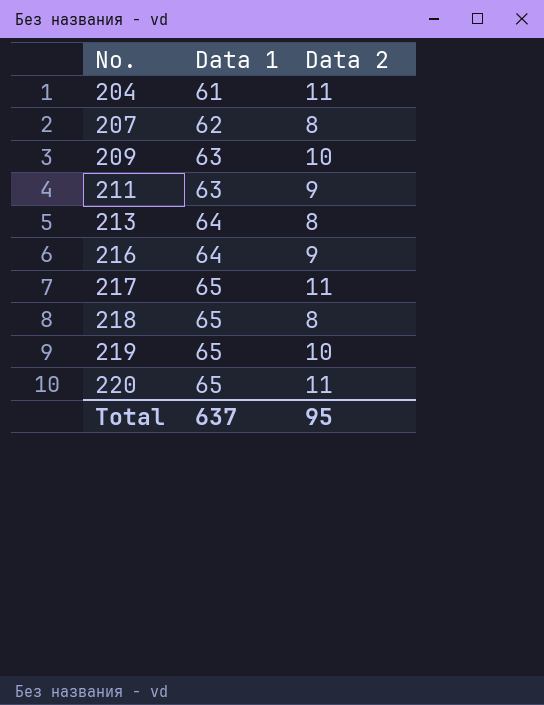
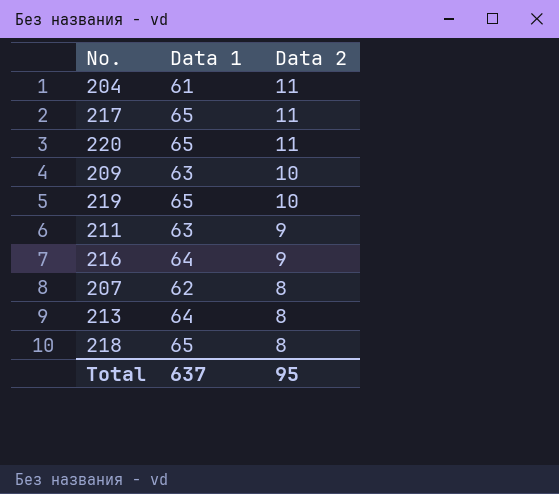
row order: No. ascending -> Data 2 descending

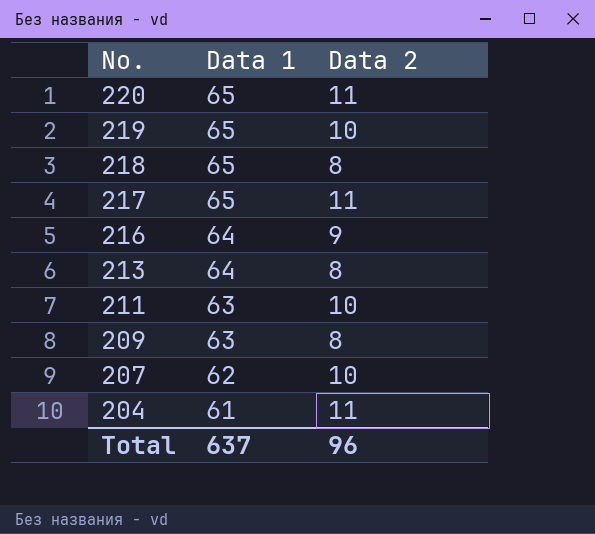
row order: Data 2 descending -> No. descending
211 | Data 2: 9 -> 10
209 | Data 2: 10 -> 8
207 | Data 2: 8 -> 10
Total | Data 2: 95 -> 96

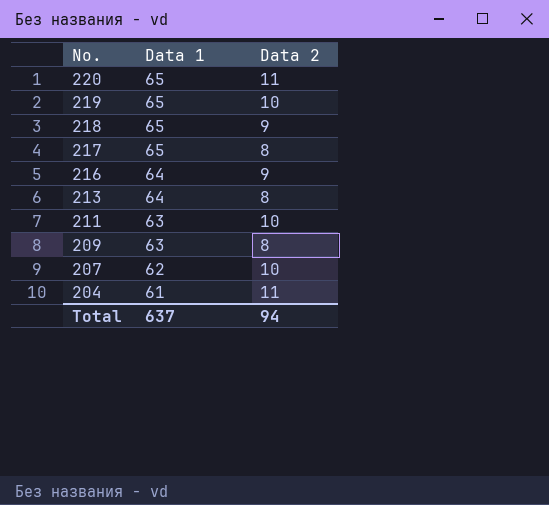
218 | Data 2: 8 -> 9
217 | Data 2: 11 -> 8
Total | Data 2: 96 -> 94

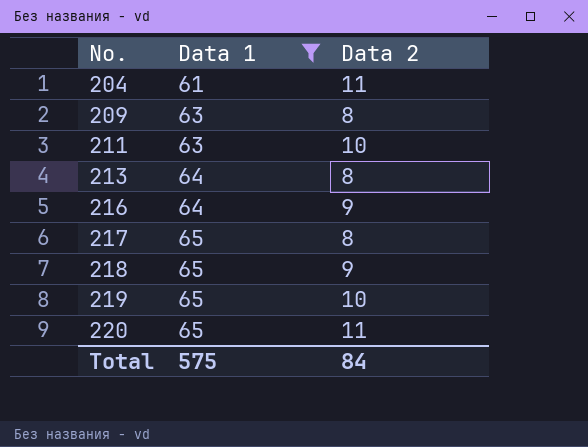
filter: none -> Data 1 != 62
row order: No. descending -> No. ascending
Total | Data 1: 637 -> 575
Total | Data 2: 94 -> 84

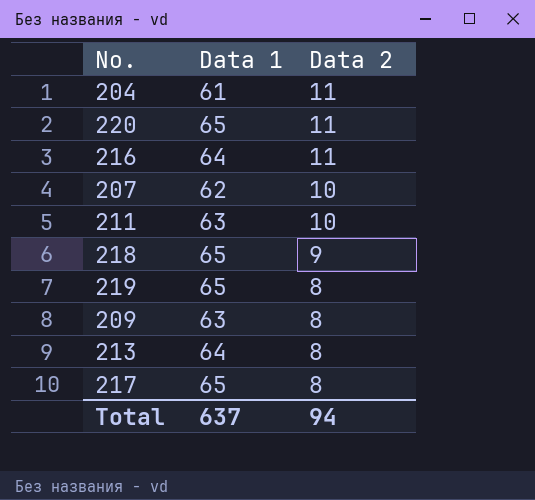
filter: Data 1 != 62 -> none
row order: No. ascending -> Data 2 descending
216 | Data 2: 9 -> 11
219 | Data 2: 10 -> 8
Total | Data 1: 575 -> 637
Total | Data 2: 84 -> 94

